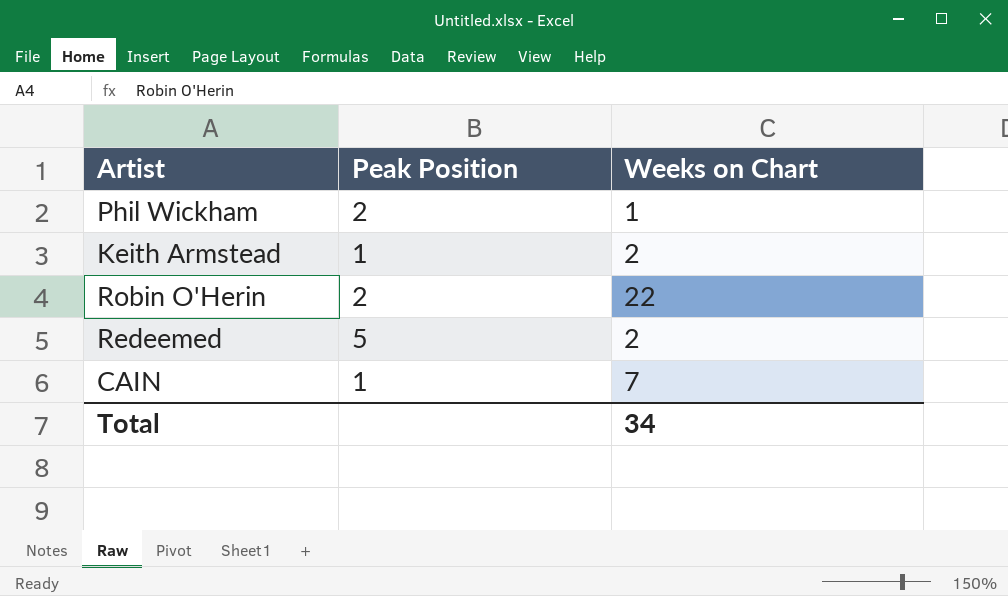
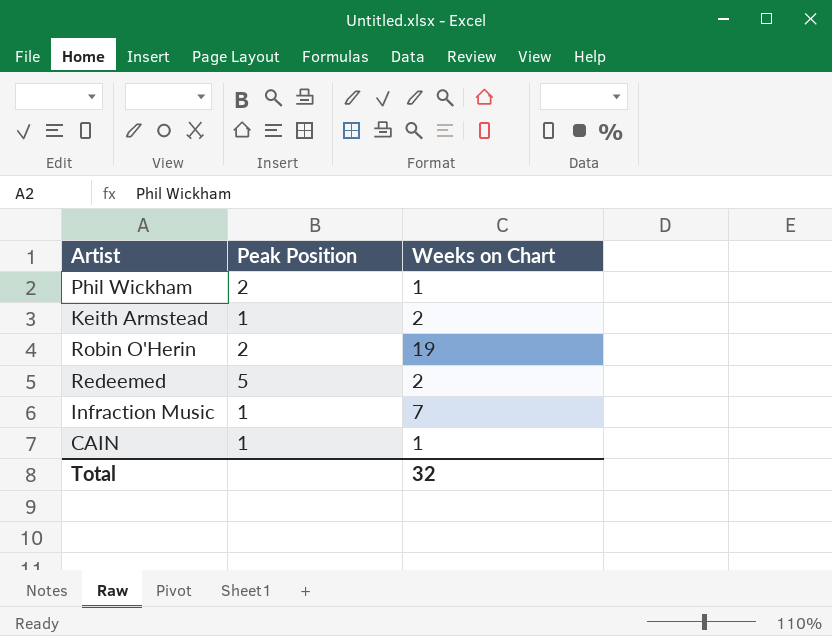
Robin O'Herin | Weeks on Chart: 22 -> 19
row Infraction Music: none -> 1 | 7
CAIN | Weeks on Chart: 7 -> 1
Total | Weeks on Chart: 34 -> 32

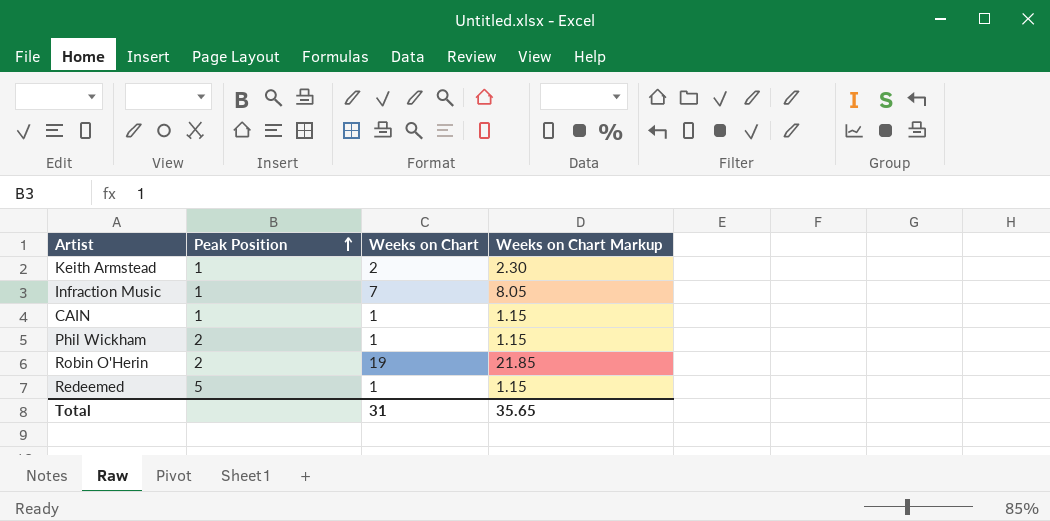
row order: none -> Peak Position ascending
column Weeks on Chart Markup | formula: none -> [Weeks on Chart] * 1.15
Redeemed | Weeks on Chart: 2 -> 1
Total | Weeks on Chart: 32 -> 31

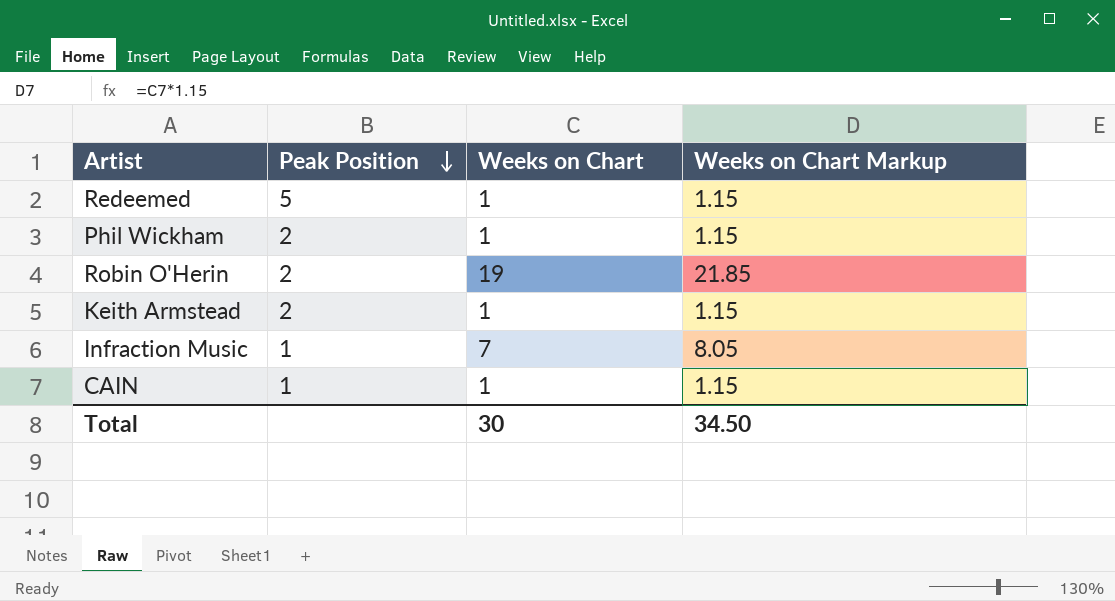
row order: Peak Position ascending -> Peak Position descending
Keith Armstead | Peak Position: 1 -> 2
Keith Armstead | Weeks on Chart: 2 -> 1
Keith Armstead | Weeks on Chart Markup: 2.30 -> 1.15
Total | Weeks on Chart: 31 -> 30
Total | Weeks on Chart Markup: 35.65 -> 34.50

